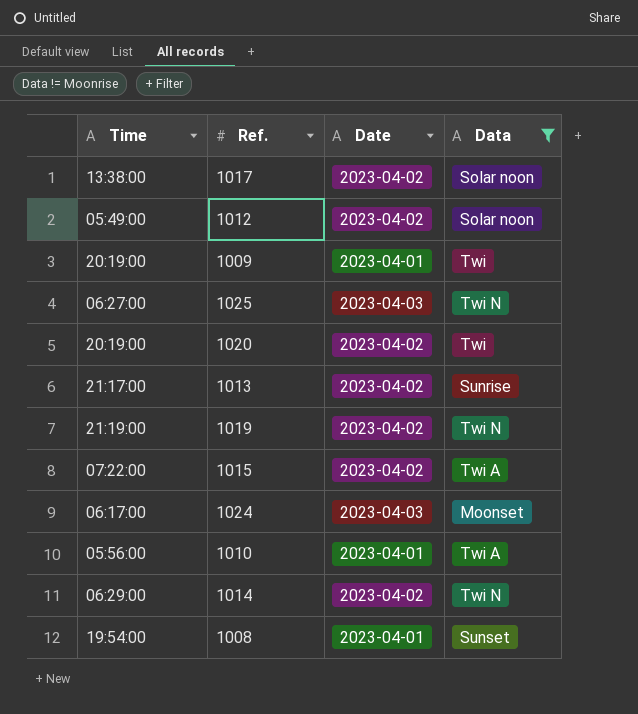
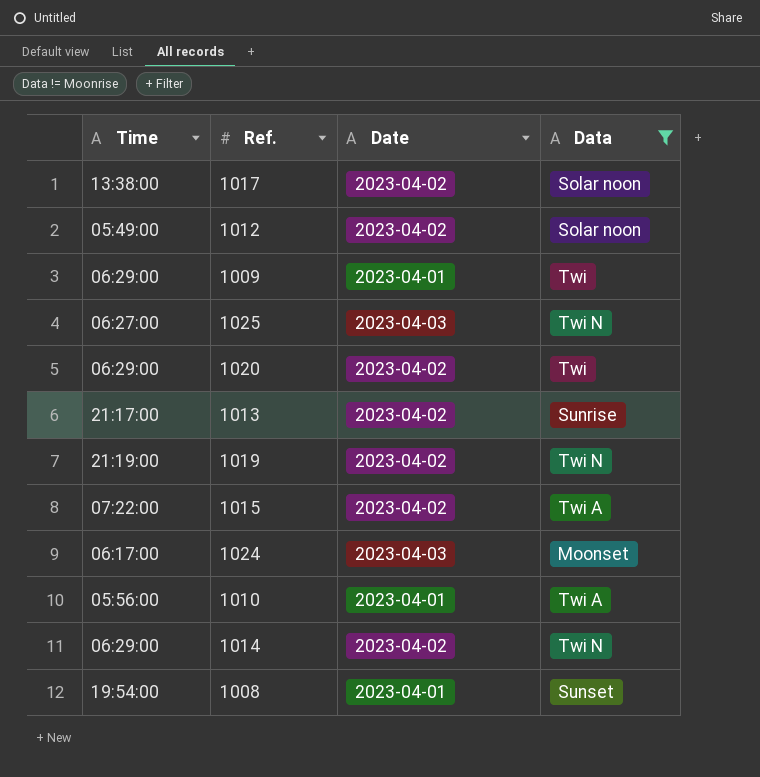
1009 | Time: 20:19:00 -> 06:29:00
1020 | Time: 20:19:00 -> 06:29:00

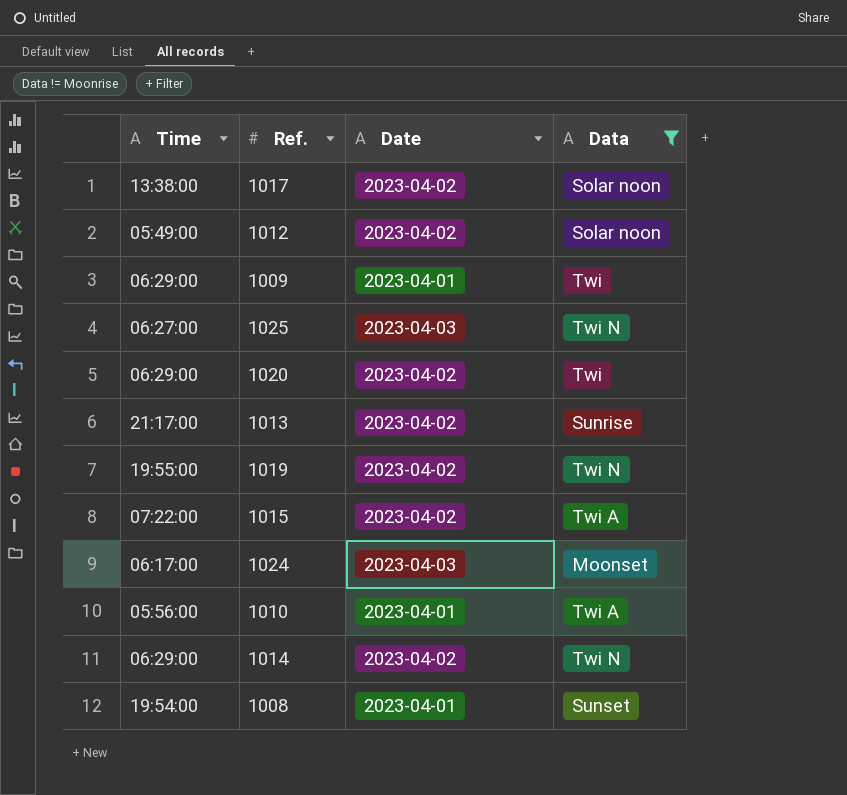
1019 | Time: 21:19:00 -> 19:55:00

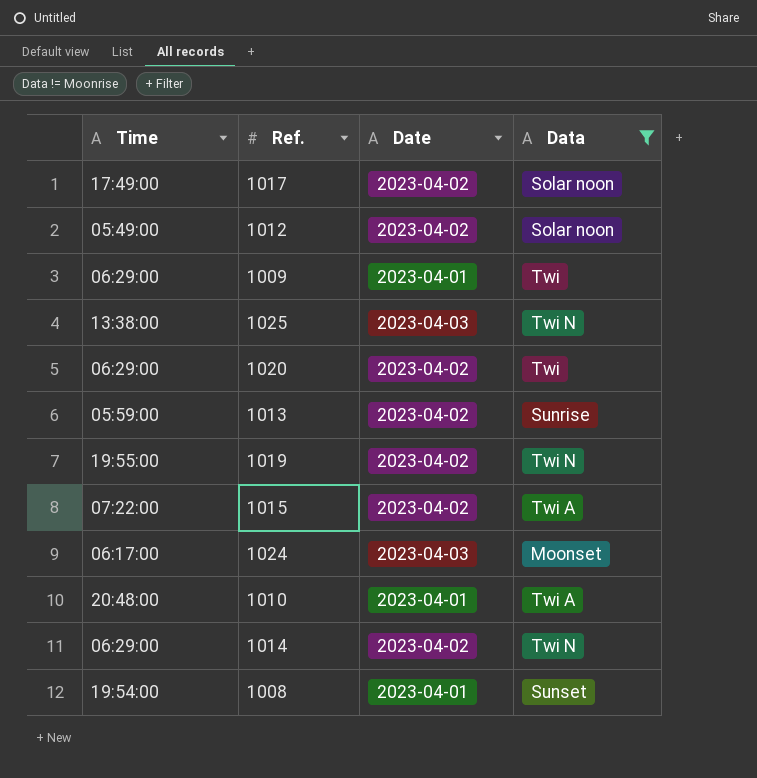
1017 | Time: 13:38:00 -> 17:49:00
1025 | Time: 06:27:00 -> 13:38:00
1013 | Time: 21:17:00 -> 05:59:00
1010 | Time: 05:56:00 -> 20:48:00

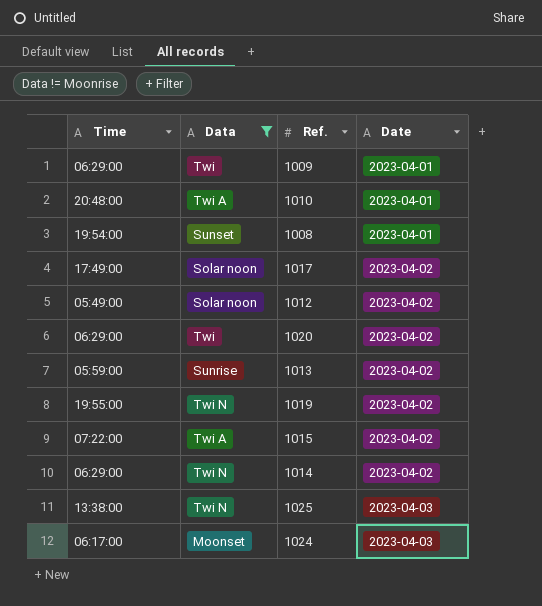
row order: none -> Date ascending
column Data | position: 4 -> 2

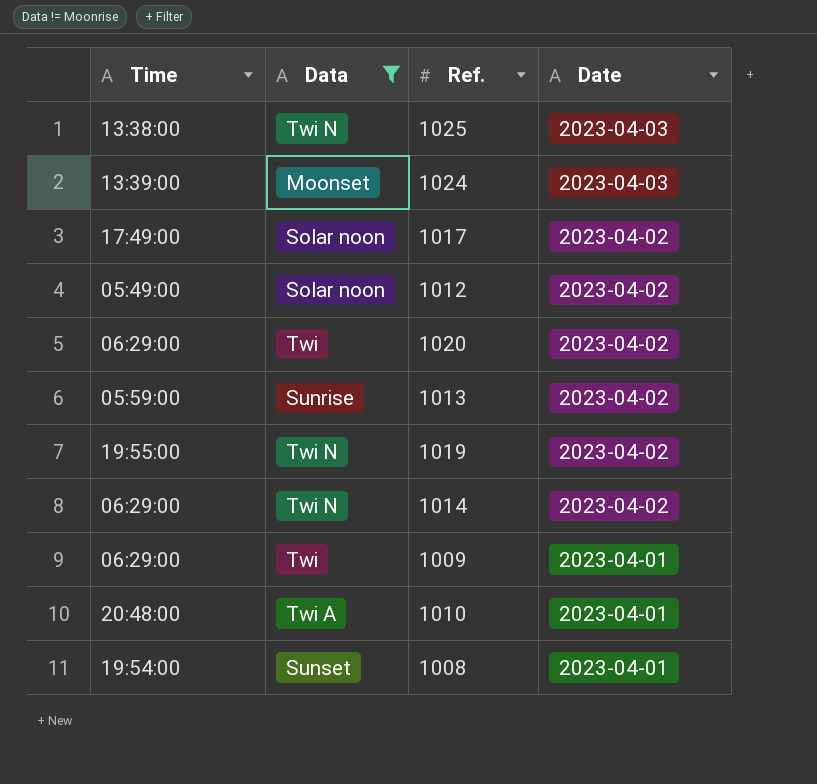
row order: Date ascending -> Date descending
row 1015: 07:22:00 | Twi A | 2023-04-02 -> none
1024 | Time: 06:17:00 -> 13:39:00

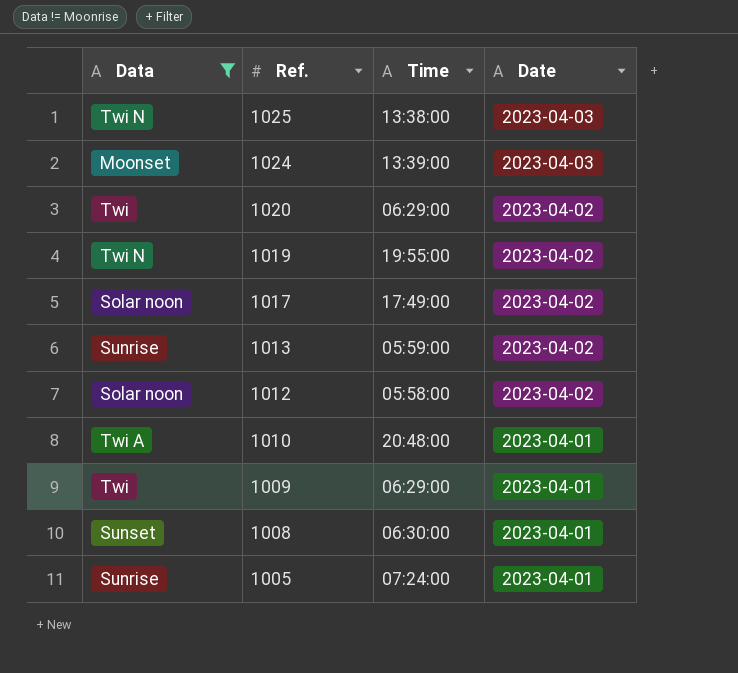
row order: Date descending -> Ref. descending
column Time | position: 1 -> 3
row 1014: 06:29:00 | Twi N | 2023-04-02 -> none
1012 | Time: 05:49:00 -> 05:58:00
1008 | Time: 19:54:00 -> 06:30:00
row 1005: none -> Sunrise | 07:24:00 | 2023-04-01

